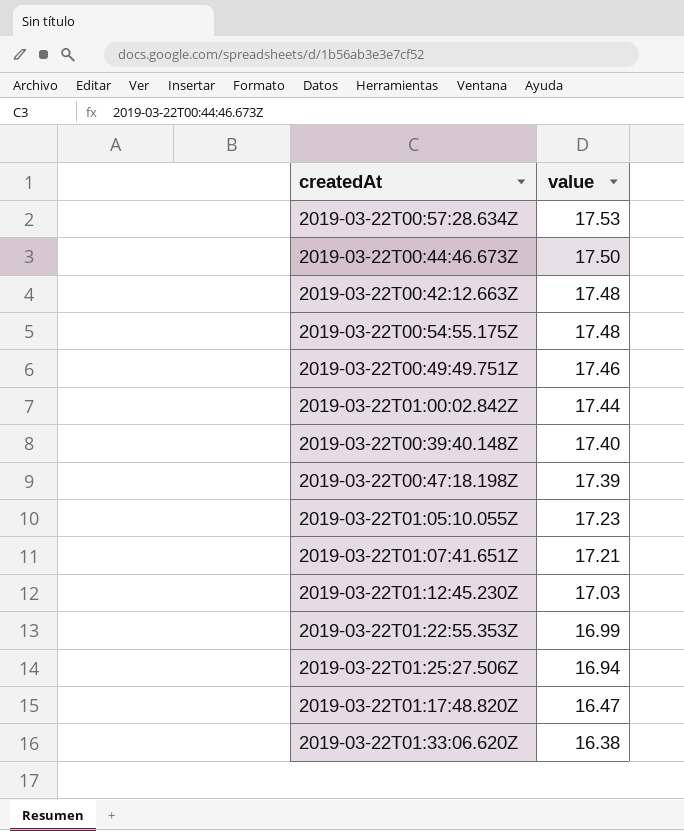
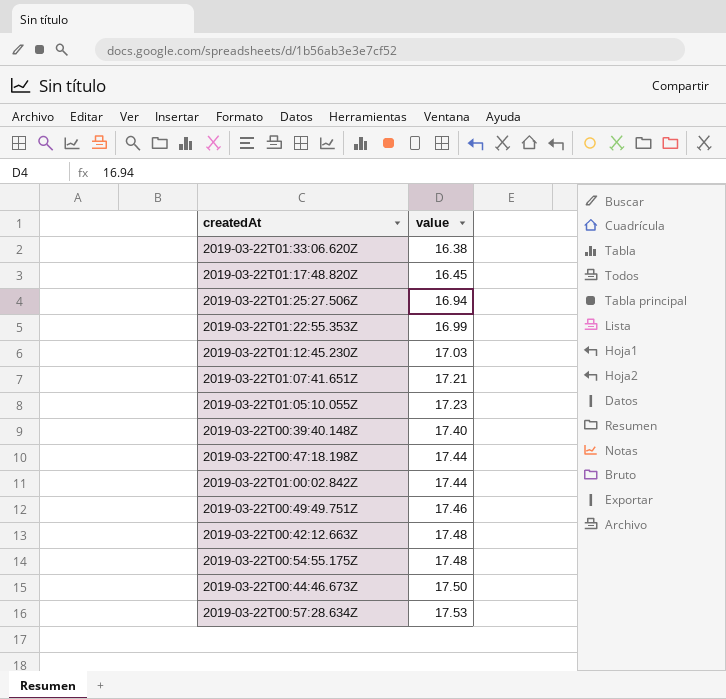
row order: value descending -> value ascending
2019-03-22T01:17:48.820Z | value: 16.47 -> 16.45
2019-03-22T00:47:18.198Z | value: 17.39 -> 17.44

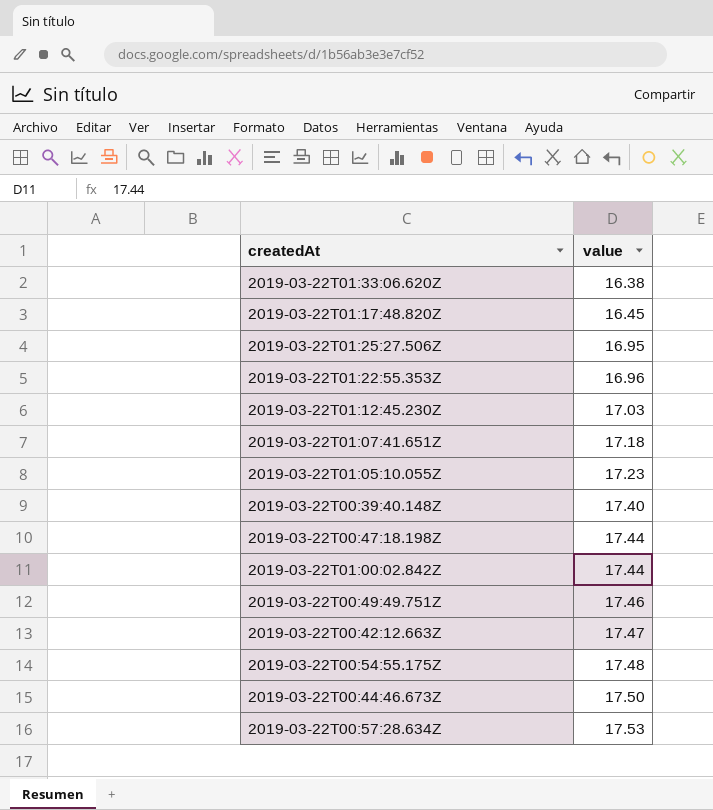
2019-03-22T01:25:27.506Z | value: 16.94 -> 16.95
2019-03-22T01:22:55.353Z | value: 16.99 -> 16.96
2019-03-22T01:07:41.651Z | value: 17.21 -> 17.18
2019-03-22T00:42:12.663Z | value: 17.48 -> 17.47

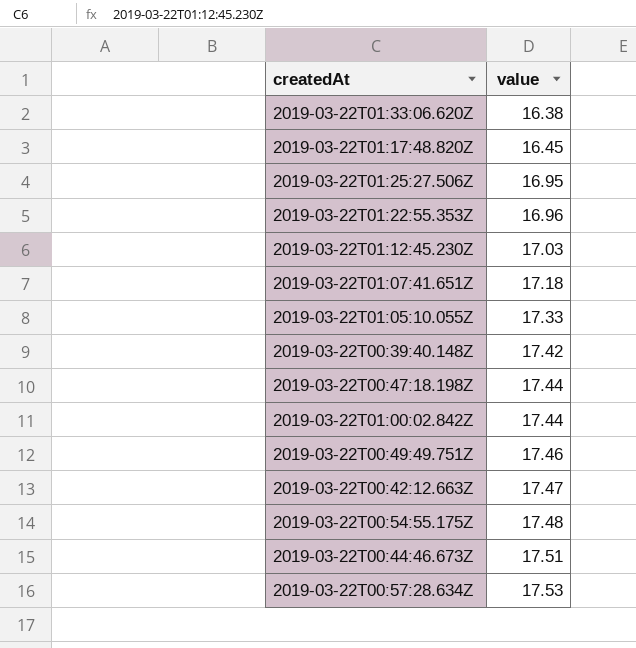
2019-03-22T01:05:10.055Z | value: 17.23 -> 17.33
2019-03-22T00:39:40.148Z | value: 17.40 -> 17.42
2019-03-22T00:44:46.673Z | value: 17.50 -> 17.51

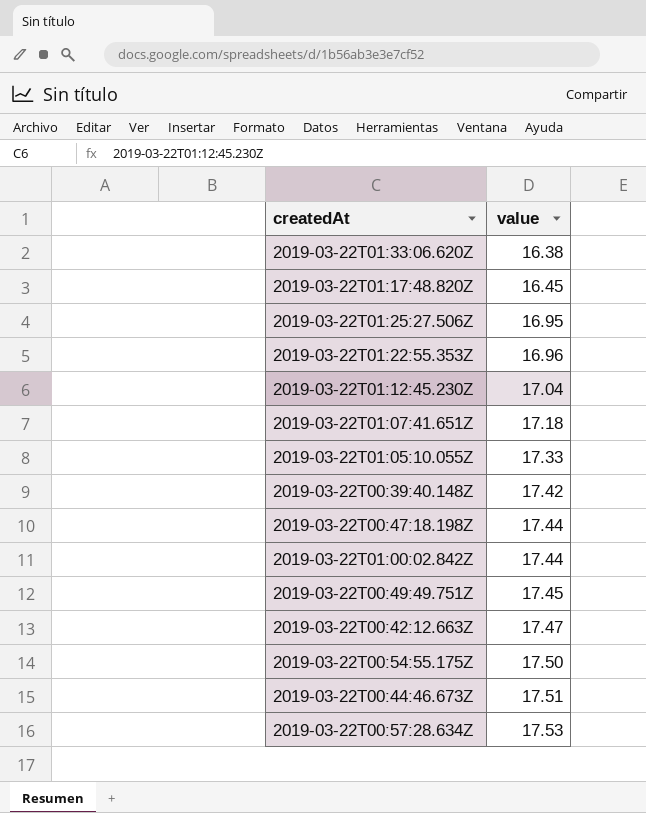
2019-03-22T01:12:45.230Z | value: 17.03 -> 17.04
2019-03-22T00:49:49.751Z | value: 17.46 -> 17.45
2019-03-22T00:54:55.175Z | value: 17.48 -> 17.50

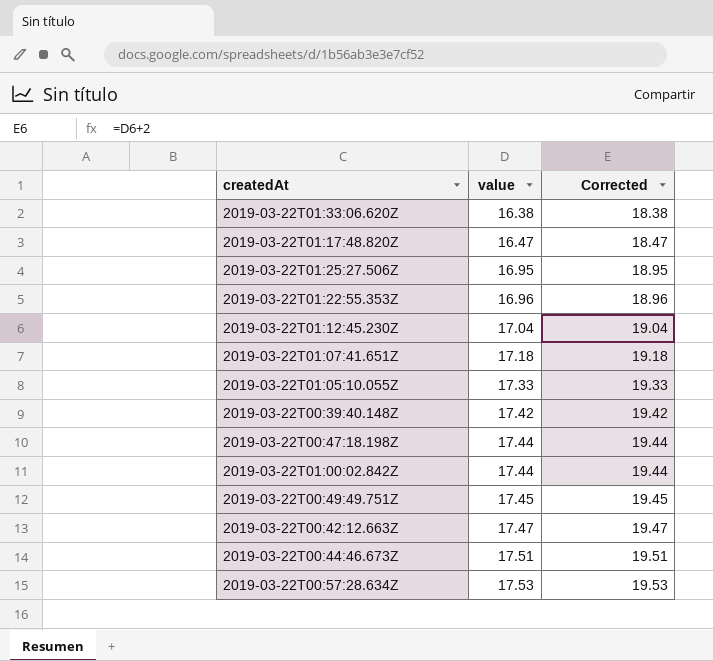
column Corrected | formula: none -> [value] + 2
row 2019-03-22T00:54:55.175Z: 17.50 -> none
2019-03-22T01:17:48.820Z | value: 16.45 -> 16.47

